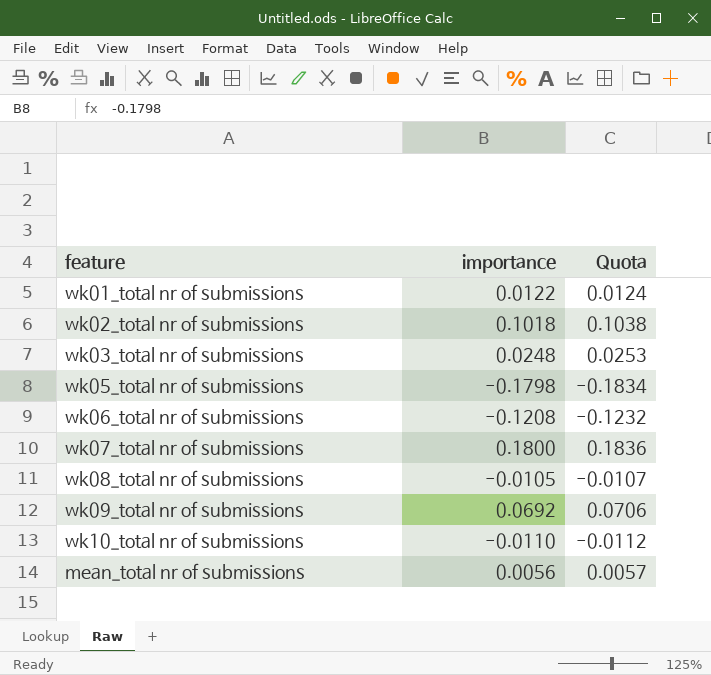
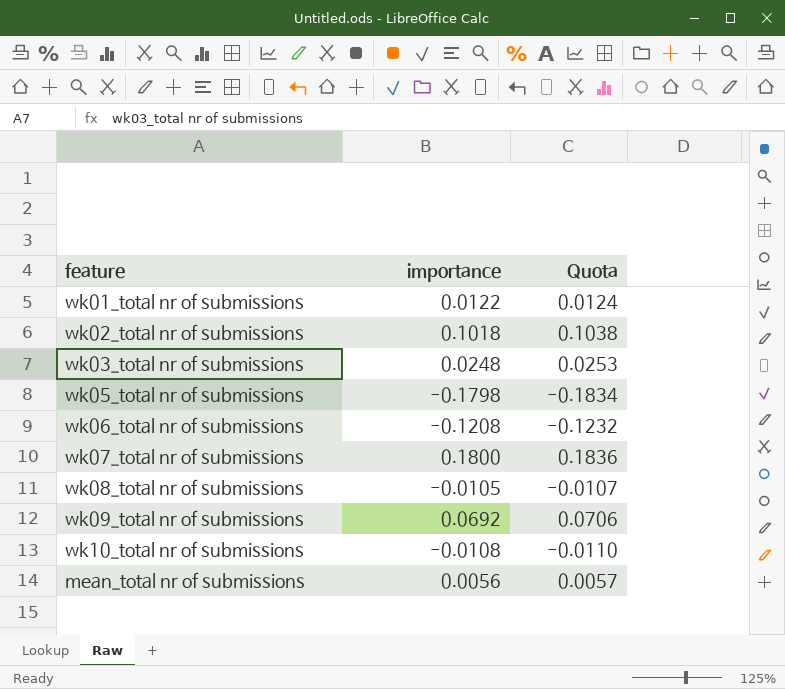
wk10_total nr of submissions | importance: -0.0110 -> -0.0108
wk10_total nr of submissions | Quota: -0.0112 -> -0.0110

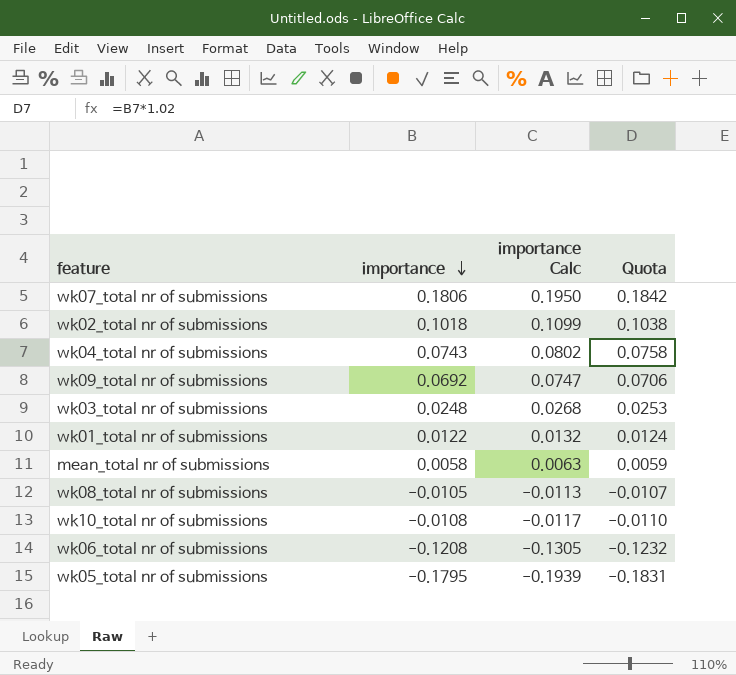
row order: none -> importance descending
column importance Calc | formula: none -> [importance] * 1.08
wk07_total nr of submissions | importance: 0.1800 -> 0.1806
wk07_total nr of submissions | Quota: 0.1836 -> 0.1842
row wk04_total nr of submissions: none -> 0.0743 | 0.0802 | 0.0758
mean_total nr of submissions | importance: 0.0056 -> 0.0058
mean_total nr of submissions | Quota: 0.0057 -> 0.0059
wk05_total nr of submissions | importance: -0.1798 -> -0.1795
wk05_total nr of submissions | Quota: -0.1834 -> -0.1831

